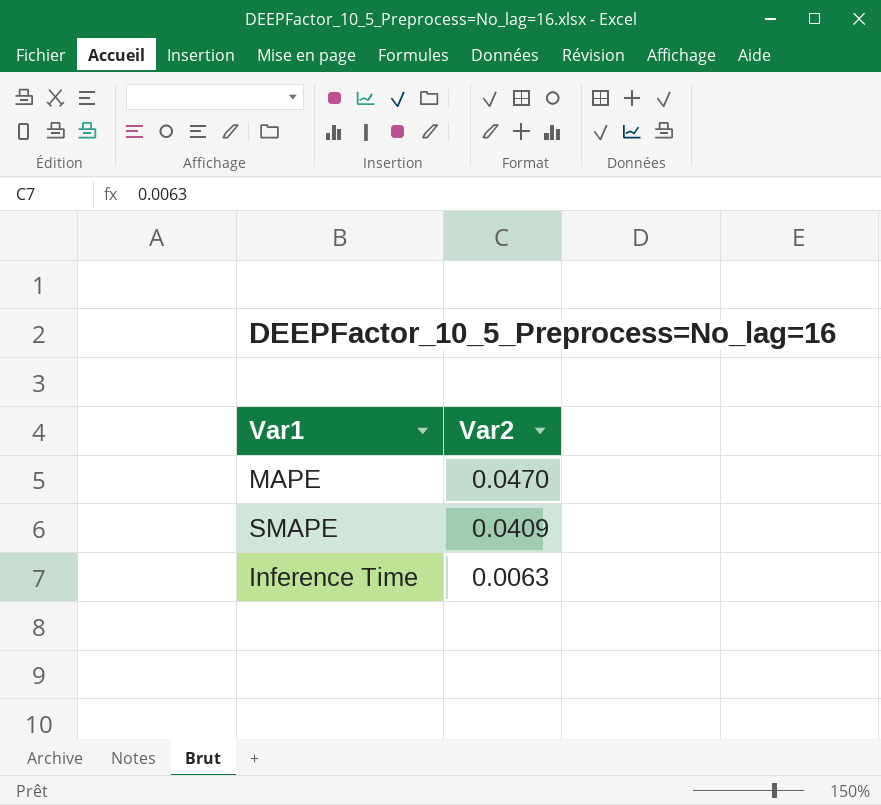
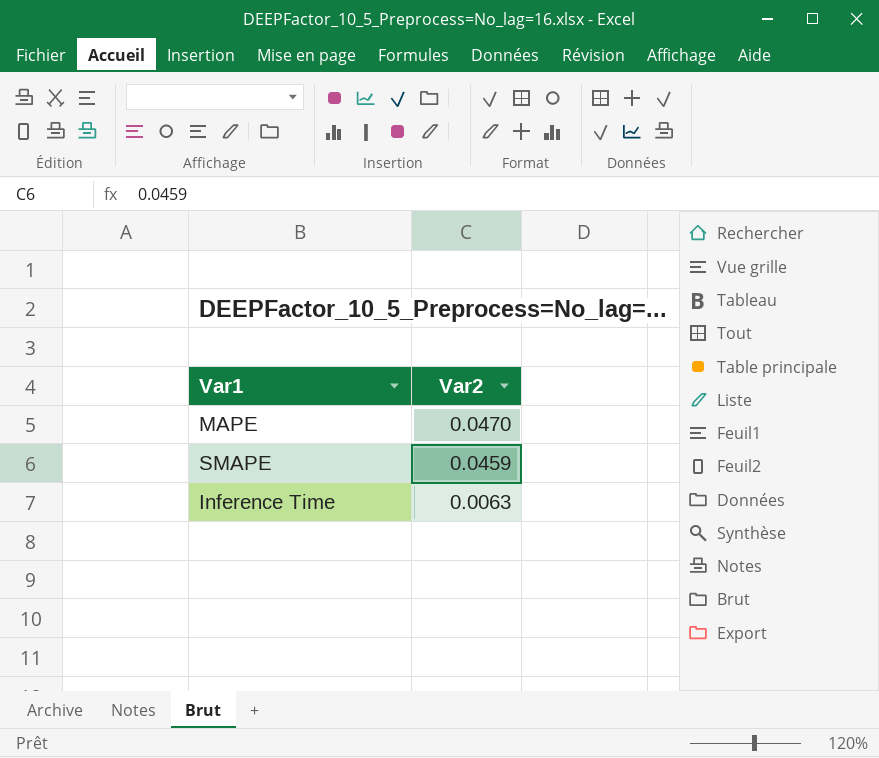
SMAPE | Var2: 0.0409 -> 0.0459

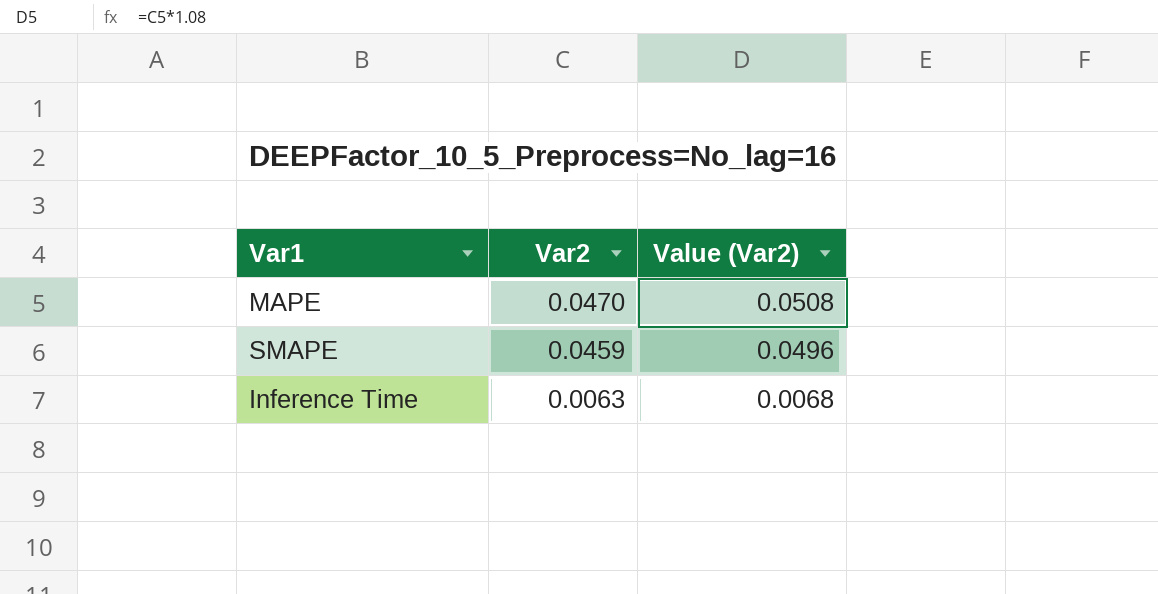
column Value (Var2) | formula: none -> [Var2] * 1.08

